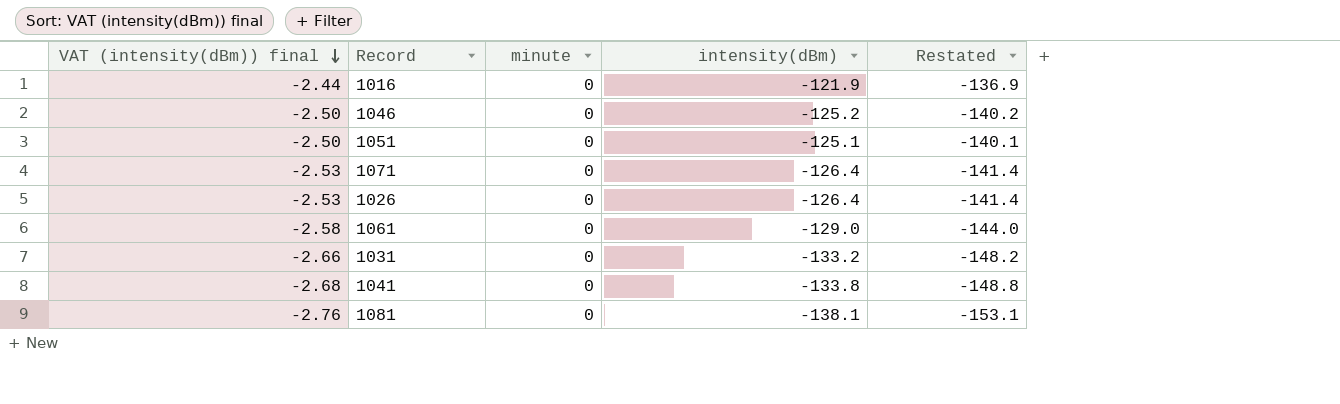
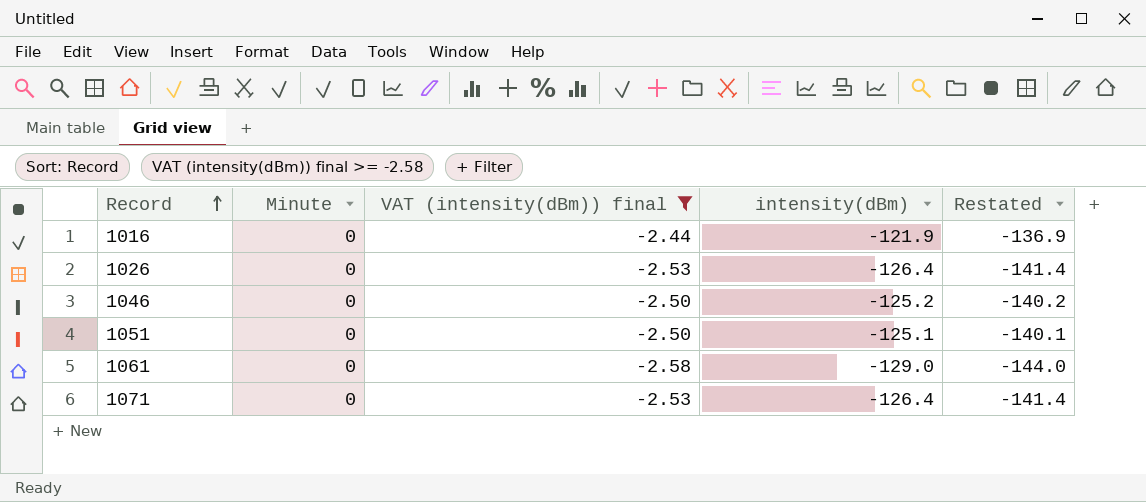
filter: none -> VAT (intensity(dBm)) final >= -2.58
row order: VAT (intensity(dBm)) final descending -> Record ascending
column name: minute -> Minute
column VAT (intensity(dBm)) final | position: 1 -> 3

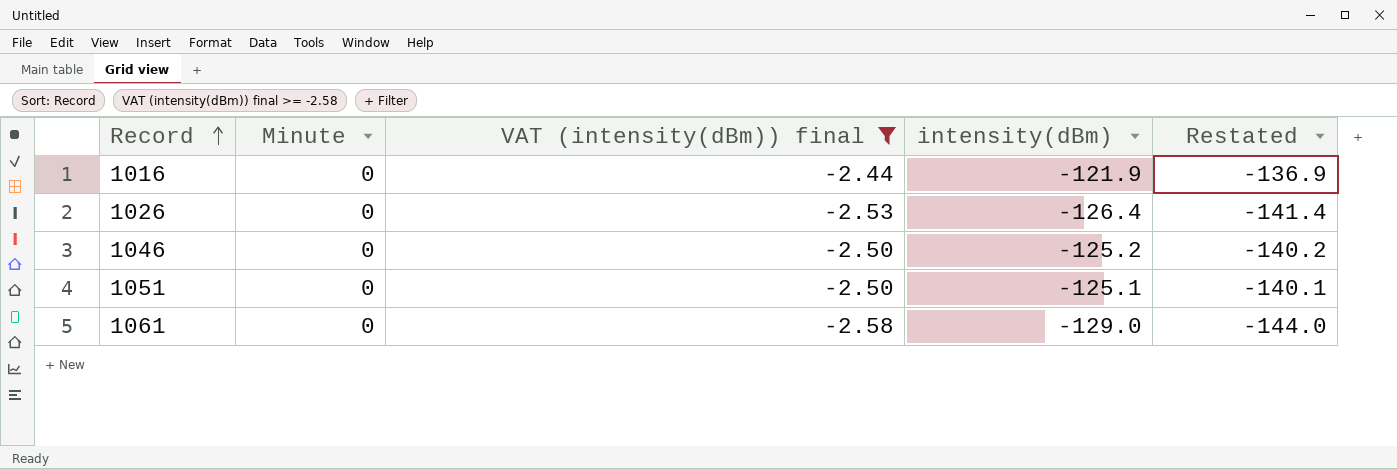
row 1071: 0 | -2.53 | -126.4 | -141.4 -> none

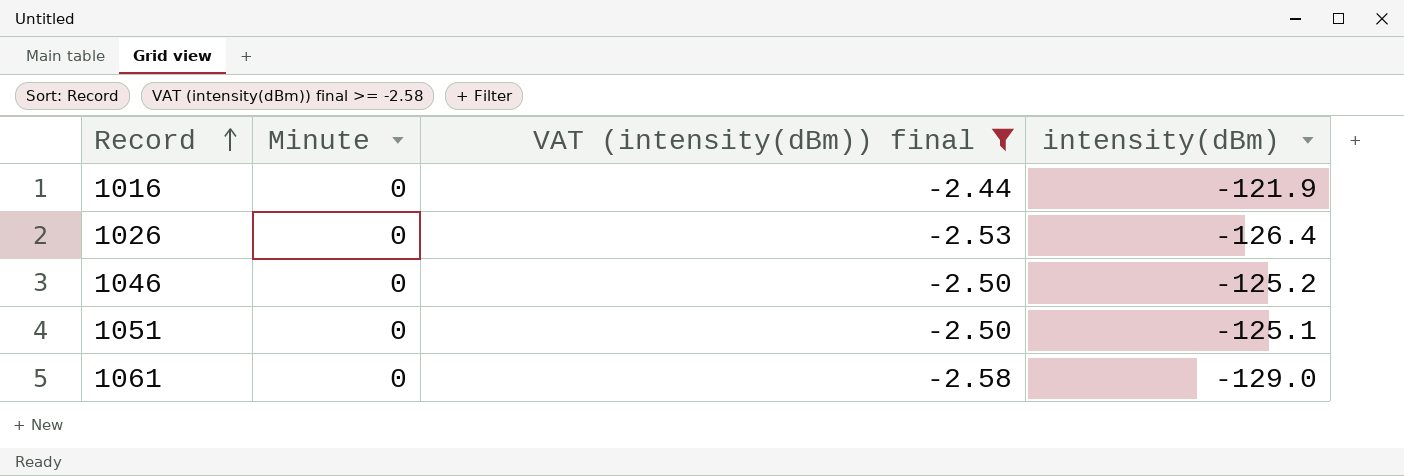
column Restated | formula: [intensity(dBm)] - 15 -> none

